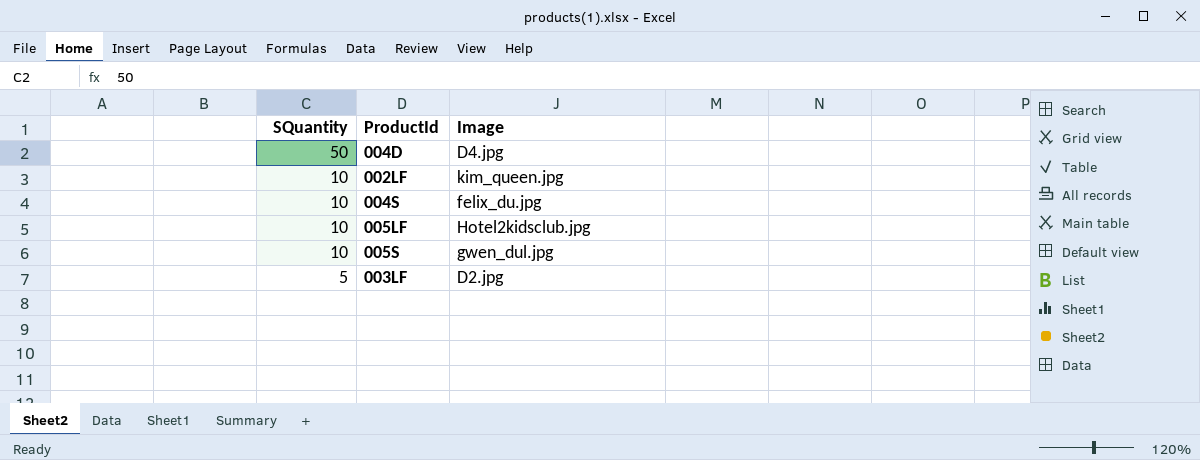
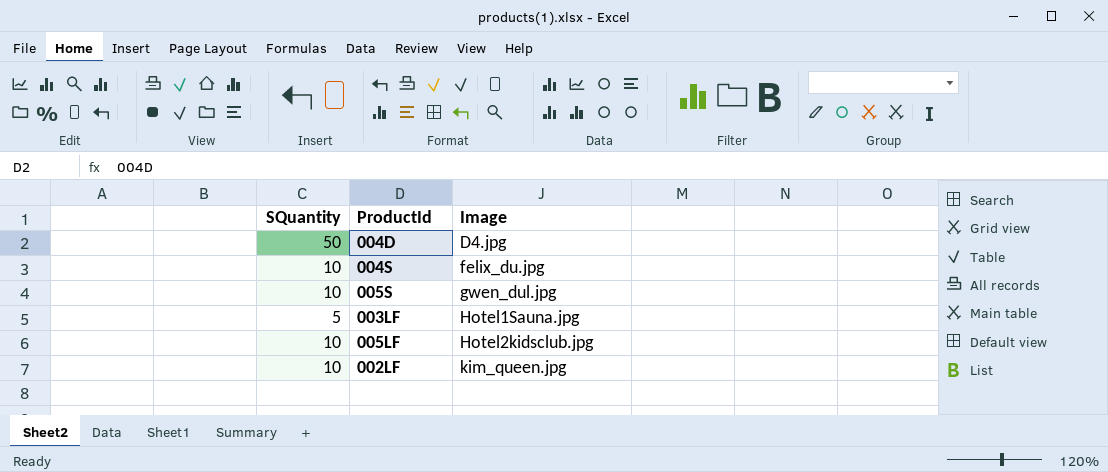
row order: SQuantity descending -> Image ascending
003LF | Image: D2.jpg -> Hotel1Sauna.jpg

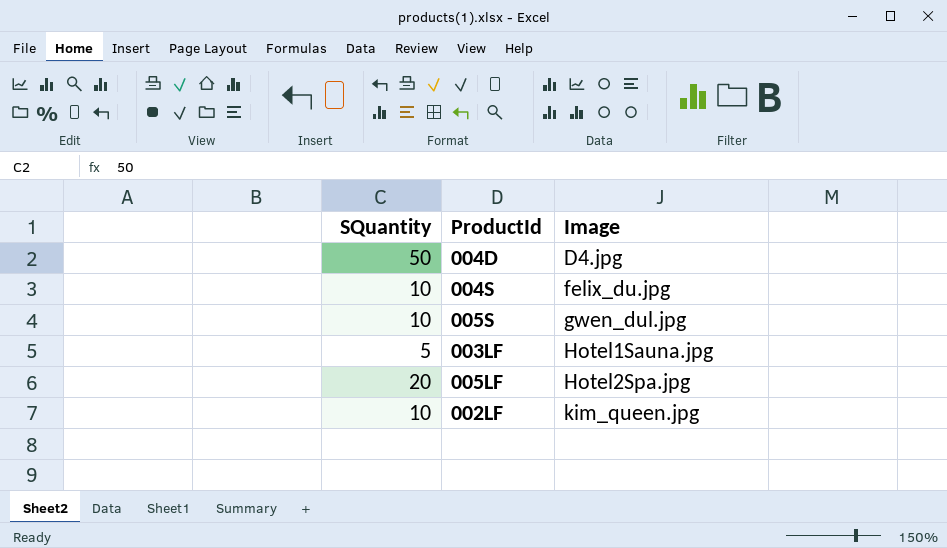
005LF | SQuantity: 10 -> 20
005LF | Image: Hotel2kidsclub.jpg -> Hotel2Spa.jpg

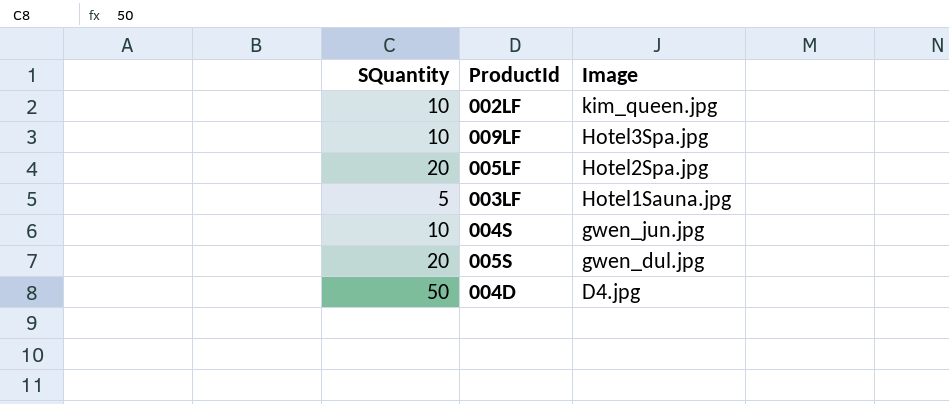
row order: Image ascending -> Image descending
row 009LF: none -> 10 | Hotel3Spa.jpg
004S | Image: felix_du.jpg -> gwen_jun.jpg
005S | SQuantity: 10 -> 20

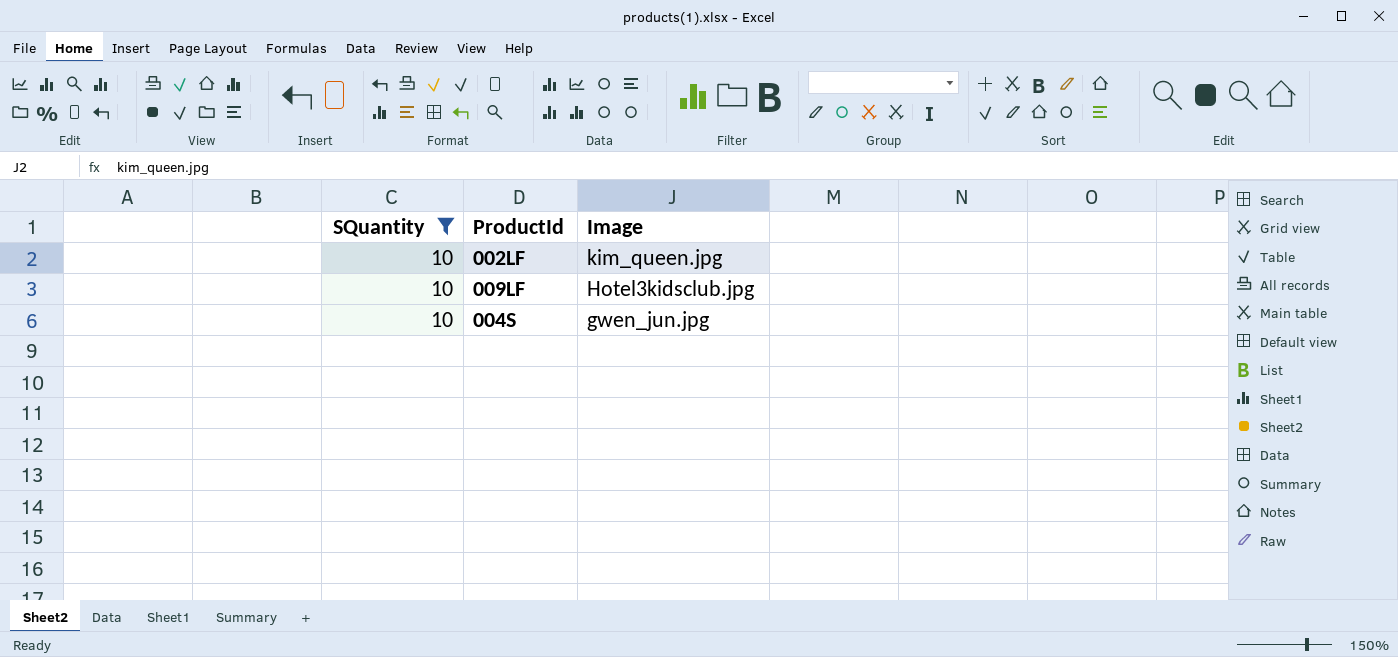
filter: none -> SQuantity = 10
009LF | Image: Hotel3Spa.jpg -> Hotel3kidsclub.jpg

